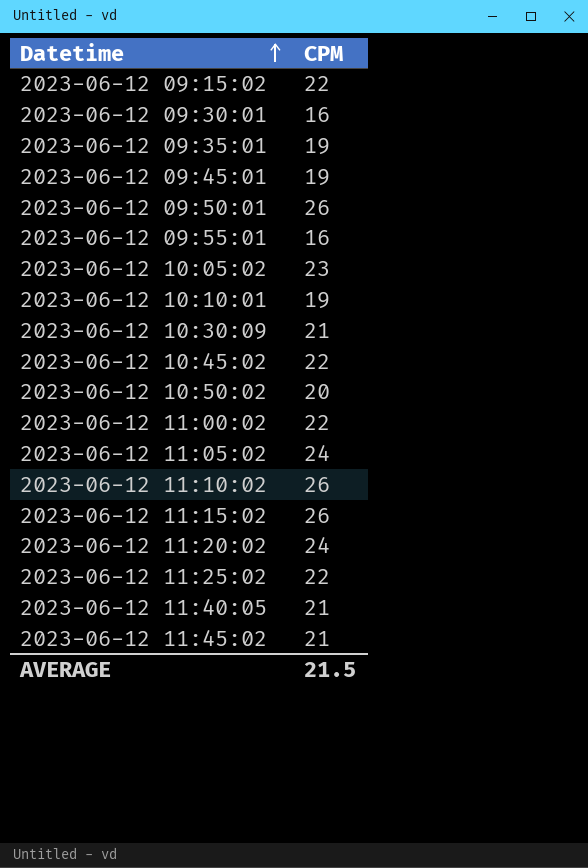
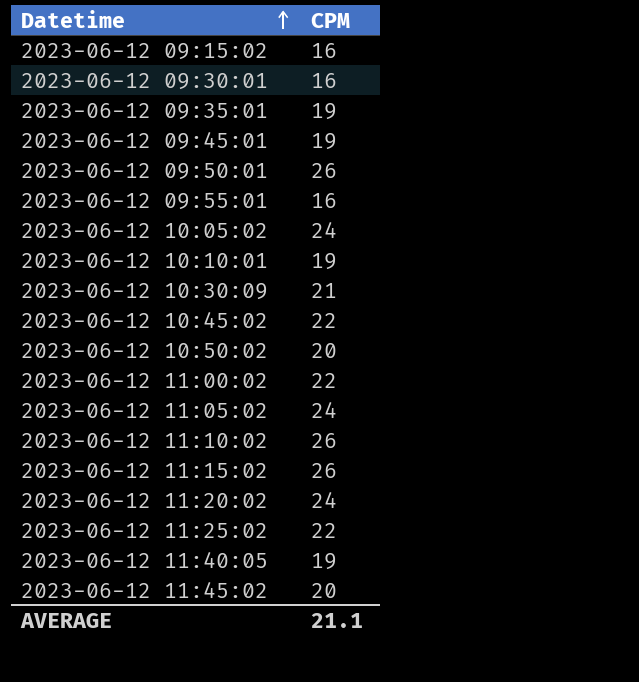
2023-06-12 09:15:02 | CPM: 22 -> 16
2023-06-12 10:05:02 | CPM: 23 -> 24
2023-06-12 11:40:05 | CPM: 21 -> 19
2023-06-12 11:45:02 | CPM: 21 -> 20
AVERAGE | CPM: 21.5 -> 21.1

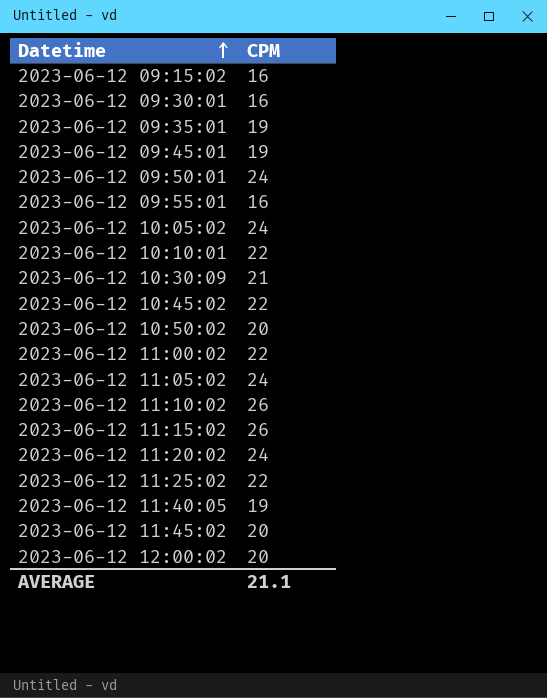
2023-06-12 09:50:01 | CPM: 26 -> 24
2023-06-12 10:10:01 | CPM: 19 -> 22
row 2023-06-12 12:00:02: none -> 20

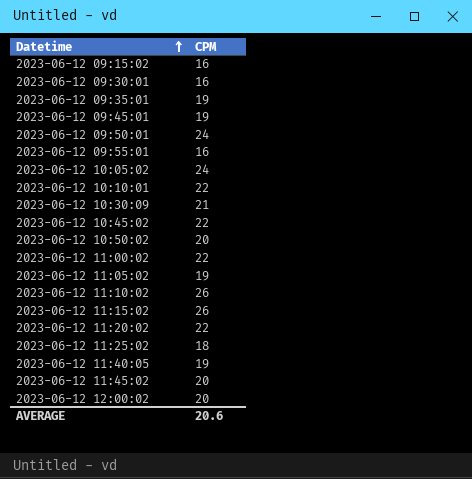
2023-06-12 11:05:02 | CPM: 24 -> 19
2023-06-12 11:20:02 | CPM: 24 -> 22
2023-06-12 11:25:02 | CPM: 22 -> 18
AVERAGE | CPM: 21.1 -> 20.6

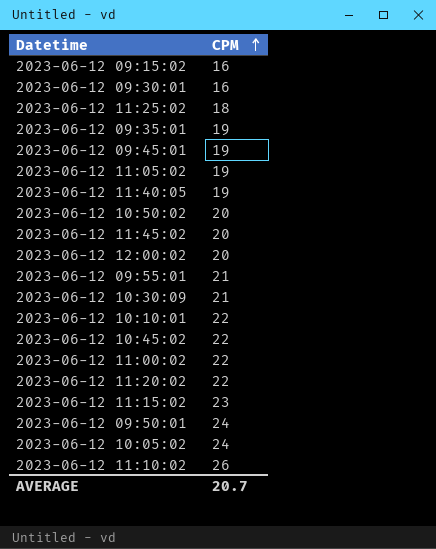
row order: Datetime ascending -> CPM ascending
2023-06-12 09:55:01 | CPM: 16 -> 21
2023-06-12 11:15:02 | CPM: 26 -> 23
AVERAGE | CPM: 20.6 -> 20.7

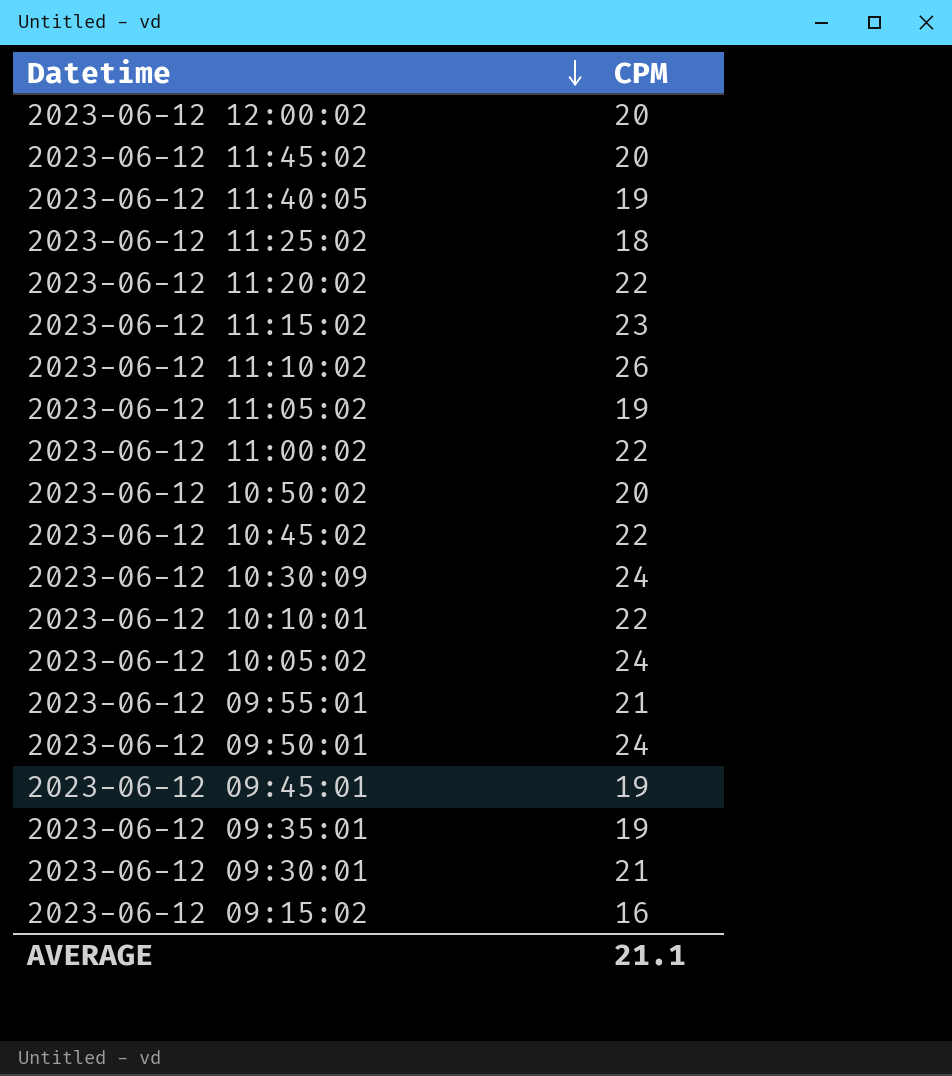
row order: CPM ascending -> Datetime descending
2023-06-12 10:30:09 | CPM: 21 -> 24
2023-06-12 09:30:01 | CPM: 16 -> 21
AVERAGE | CPM: 20.7 -> 21.1

